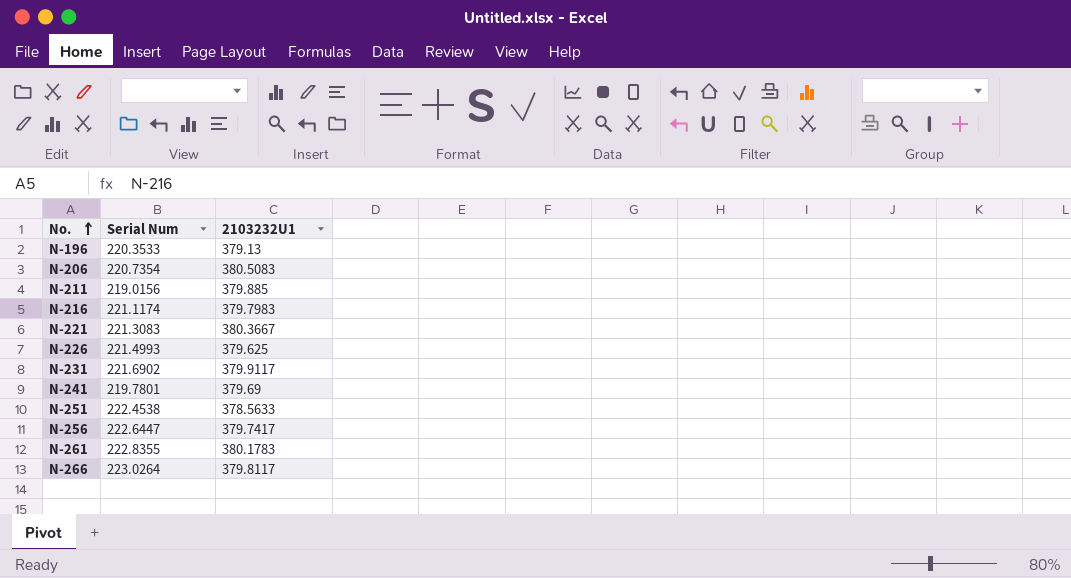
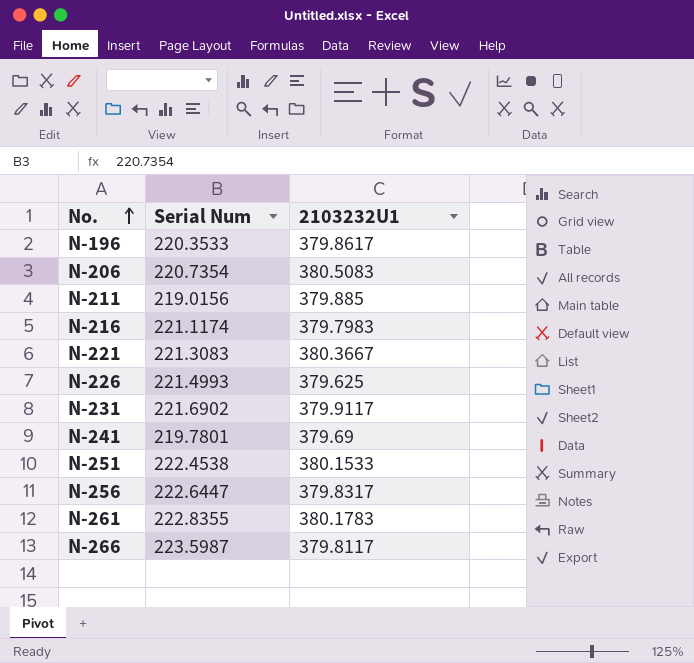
N-196 | 2103232U1: 379.13 -> 379.8617
N-251 | 2103232U1: 378.5633 -> 380.1533
N-256 | 2103232U1: 379.7417 -> 379.8317
N-266 | Serial Num: 223.0264 -> 223.5987

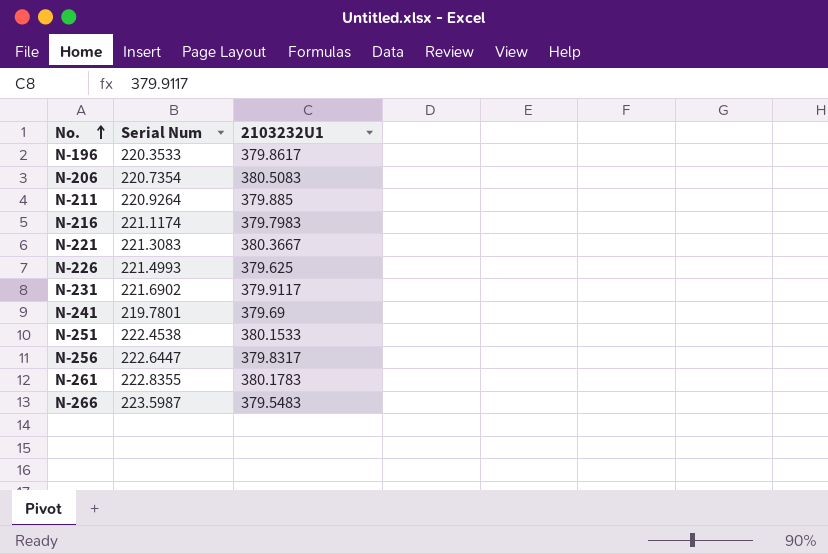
N-211 | Serial Num: 219.0156 -> 220.9264
N-266 | 2103232U1: 379.8117 -> 379.5483

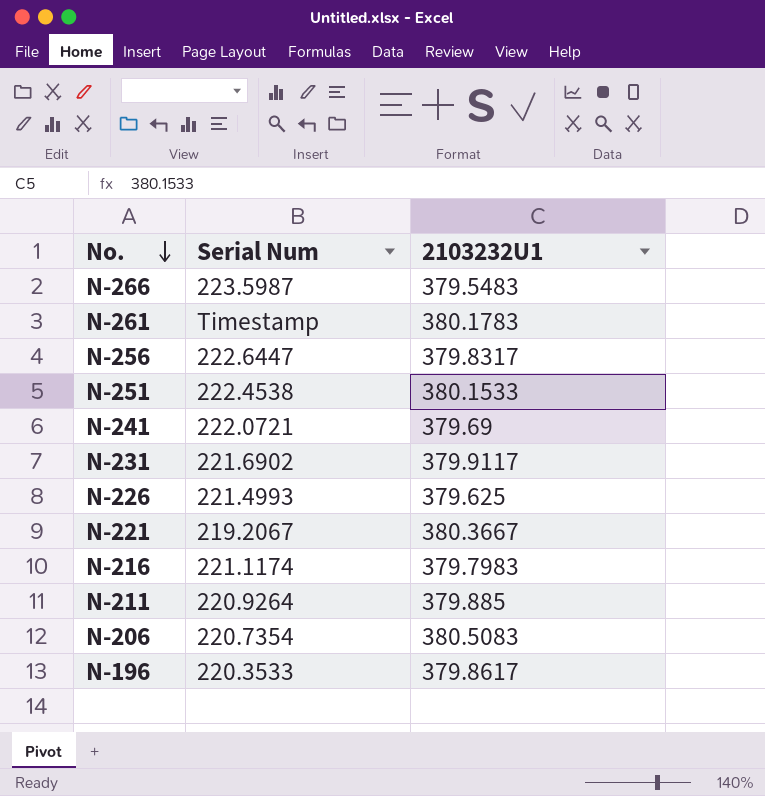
row order: No. ascending -> No. descending
N-261 | Serial Num: 222.8355 -> Timestamp
N-241 | Serial Num: 219.7801 -> 222.0721
N-221 | Serial Num: 221.3083 -> 219.2067

